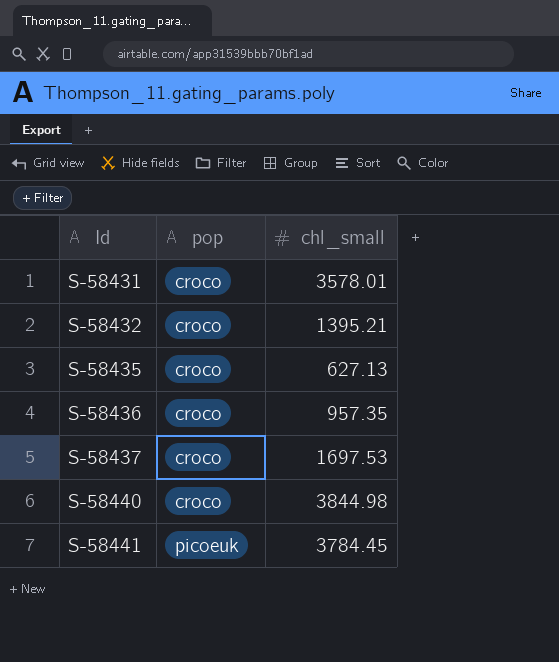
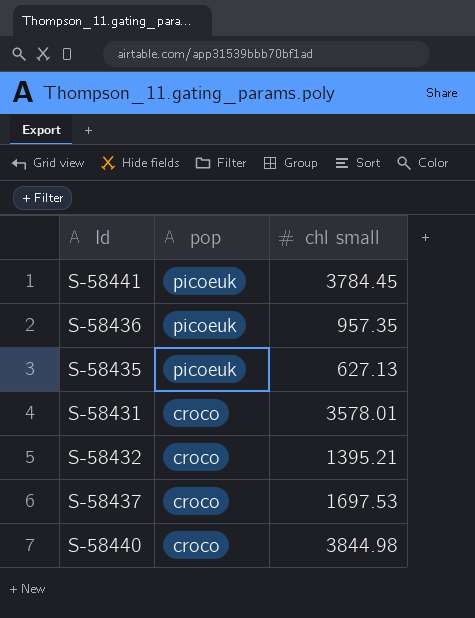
row order: Id ascending -> pop descending
column name: chl_small -> chl small
S-58436 | pop: croco -> picoeuk
S-58435 | pop: croco -> picoeuk

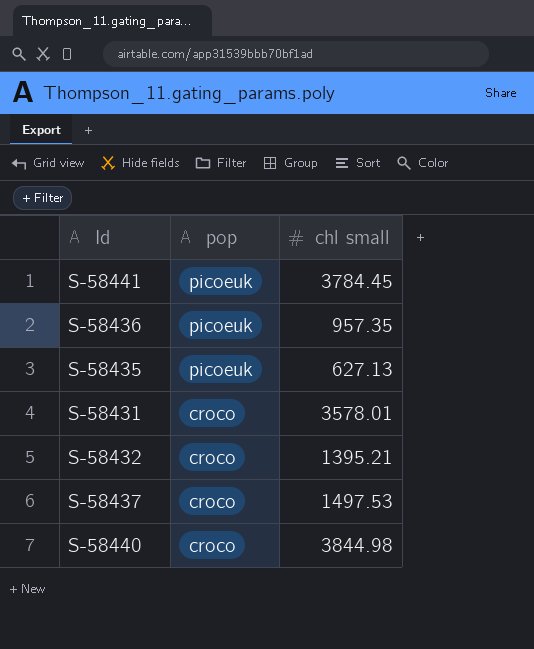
S-58437 | chl small: 1697.53 -> 1497.53

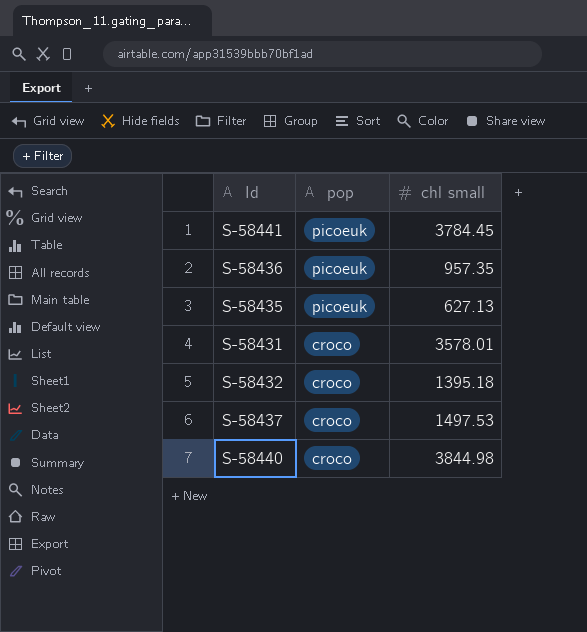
S-58432 | chl small: 1395.21 -> 1395.18

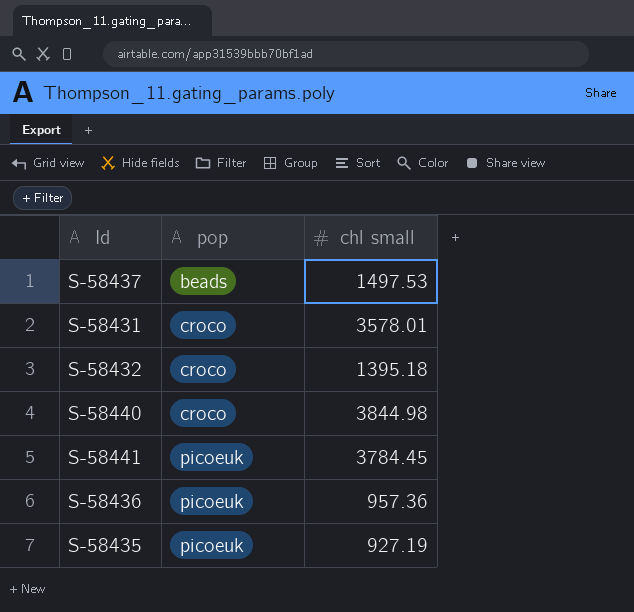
row order: pop descending -> pop ascending
S-58437 | pop: croco -> beads
S-58436 | chl small: 957.35 -> 957.36
S-58435 | chl small: 627.13 -> 927.19

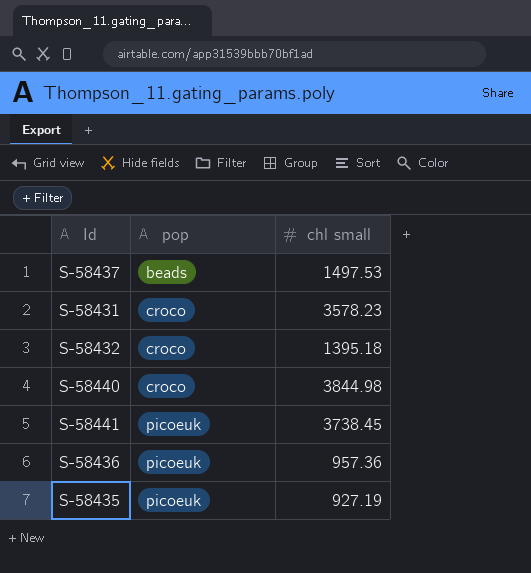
S-58431 | chl small: 3578.01 -> 3578.23
S-58441 | chl small: 3784.45 -> 3738.45

